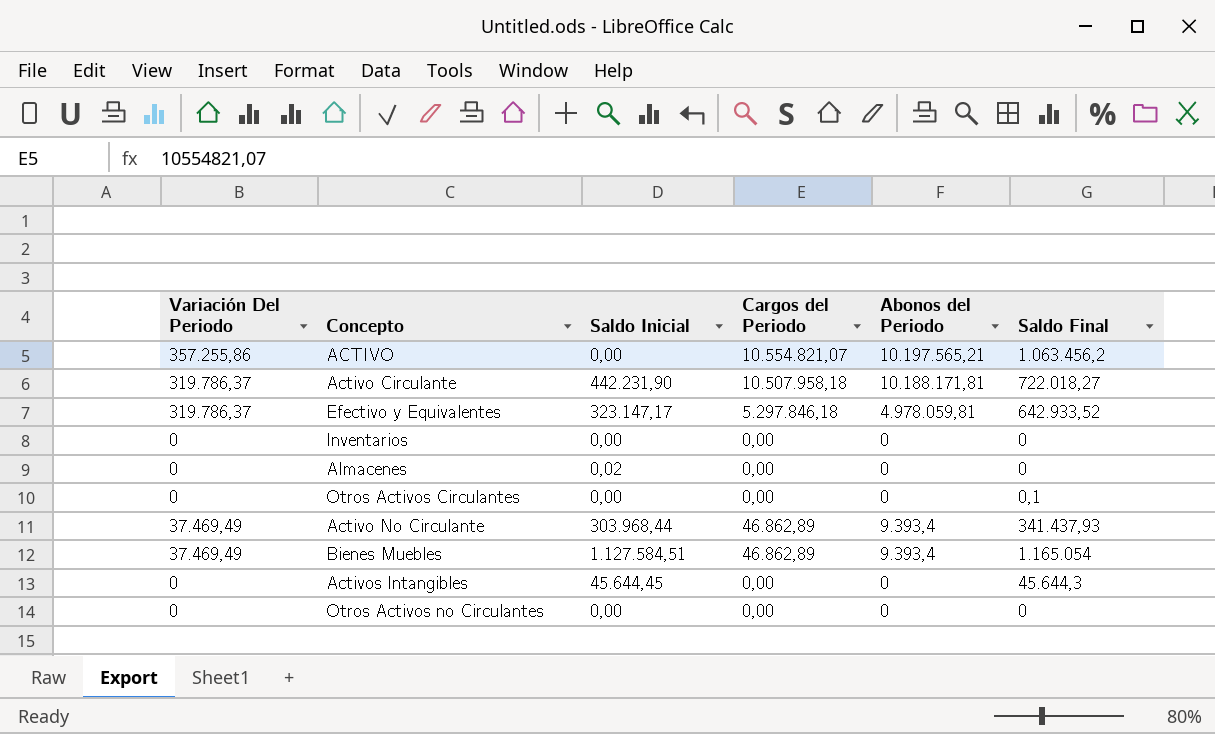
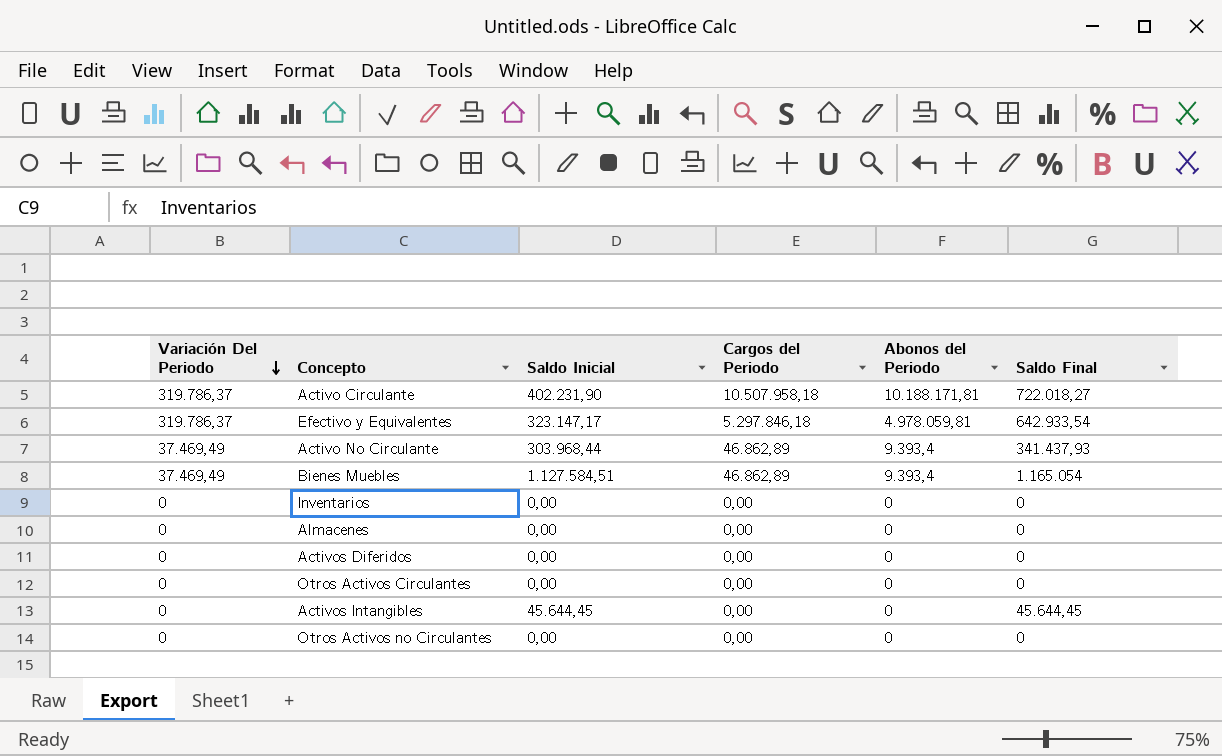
row order: none -> Variación Del Periodo descending
row ACTIVO: 357.255,86 | 0,00 | 10.554.821,07 | 10.197.565,21 | 1.063.456,2 -> none
Activo Circulante | Saldo Inicial: 442.231,90 -> 402.231,90
Efectivo y Equivalentes | Saldo Final: 642.933,52 -> 642.933,54
Almacenes | Saldo Inicial: 0,02 -> 0,00
row Activos Diferidos: none -> 0 | 0,00 | 0,00 | 0 | 0
Otros Activos Circulantes | Saldo Final: 0,1 -> 0
Activos Intangibles | Saldo Final: 45.644,3 -> 45.644,45

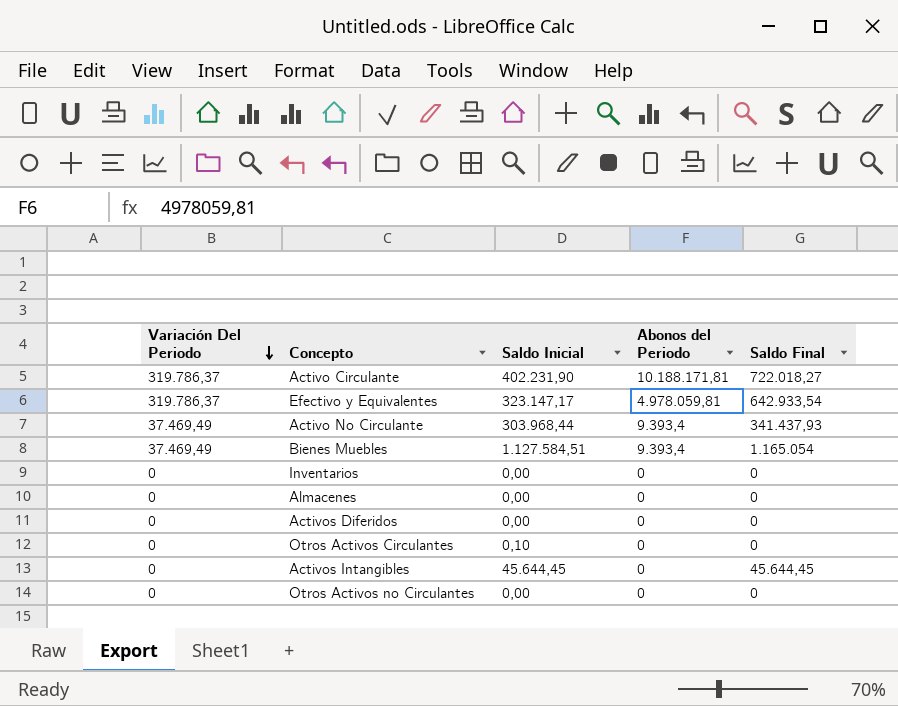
column Cargos del Periodo | position: 4 -> none
Otros Activos Circulantes | Saldo Inicial: 0,00 -> 0,10

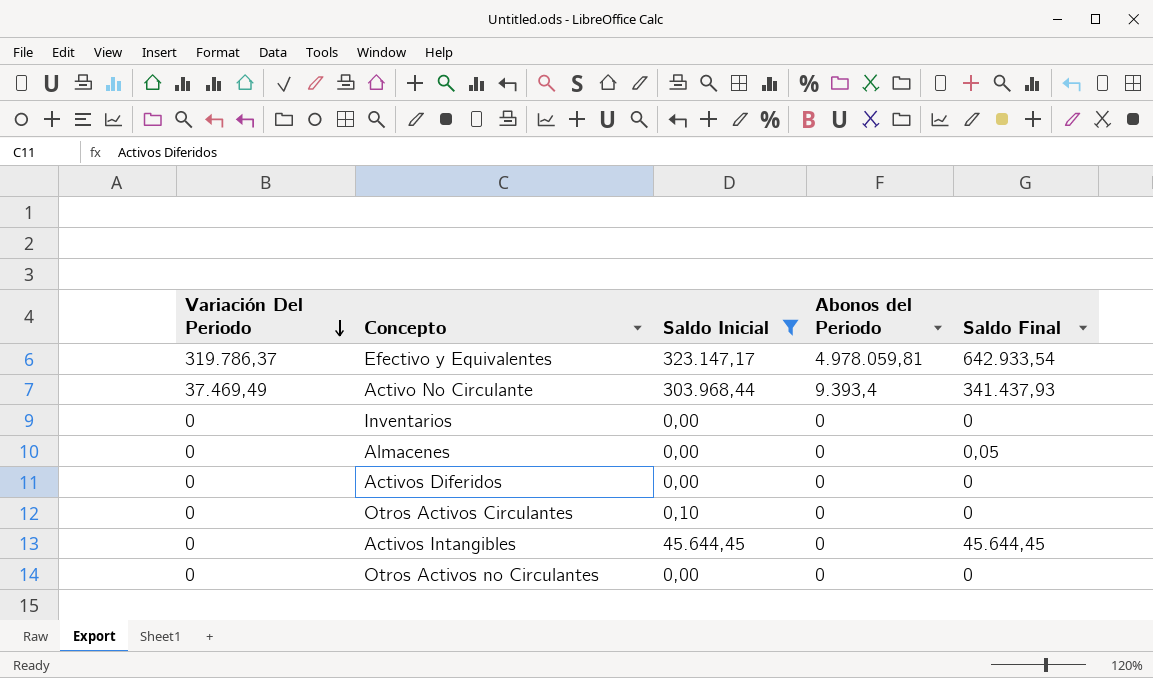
filter: none -> Saldo Inicial <= 323.147,17
Almacenes | Saldo Final: 0 -> 0,05

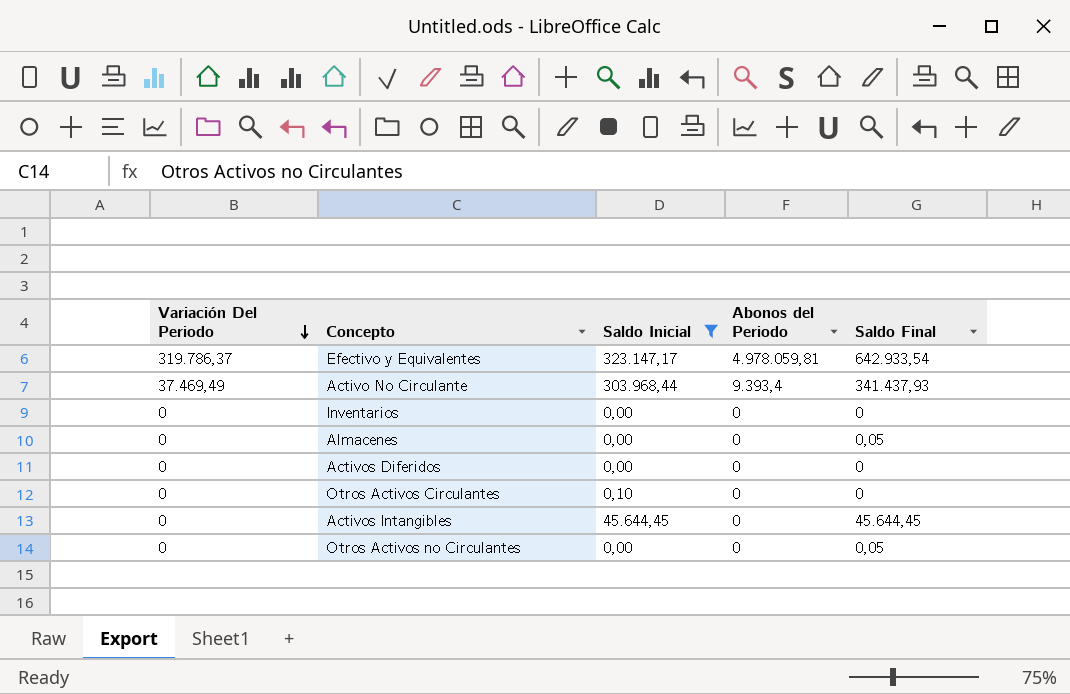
Otros Activos no Circulantes | Saldo Final: 0 -> 0,05

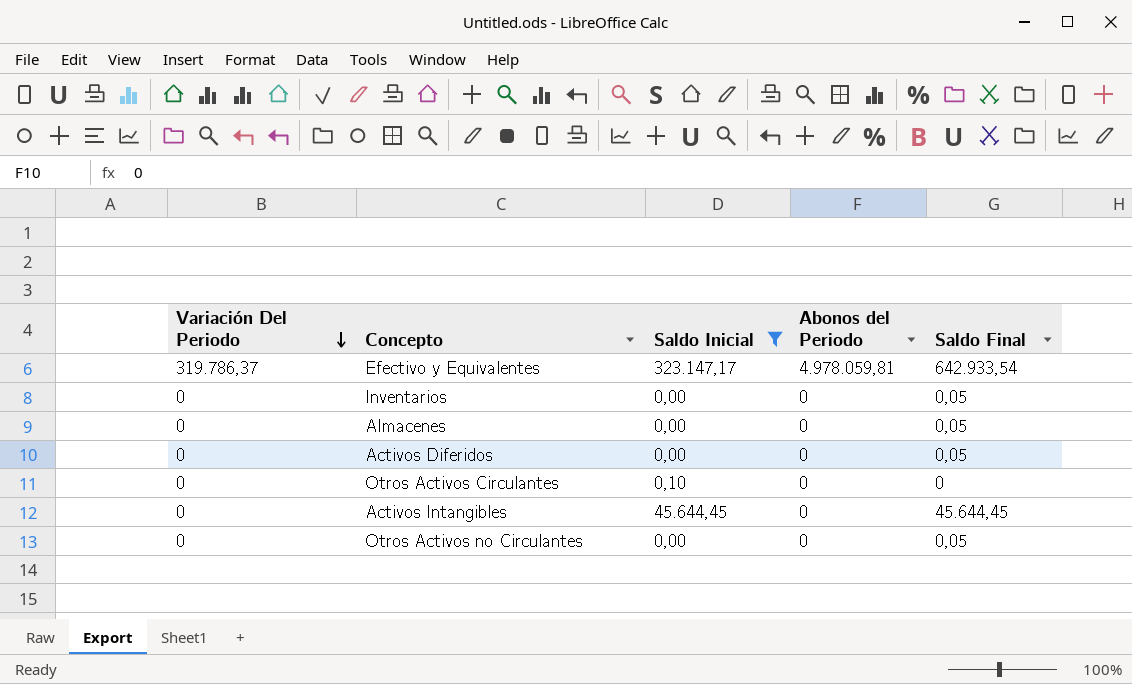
row Activo No Circulante: 37.469,49 | 303.968,44 | 9.393,4 | 341.437,93 -> none
Inventarios | Saldo Final: 0 -> 0,05
Activos Diferidos | Saldo Final: 0 -> 0,05

